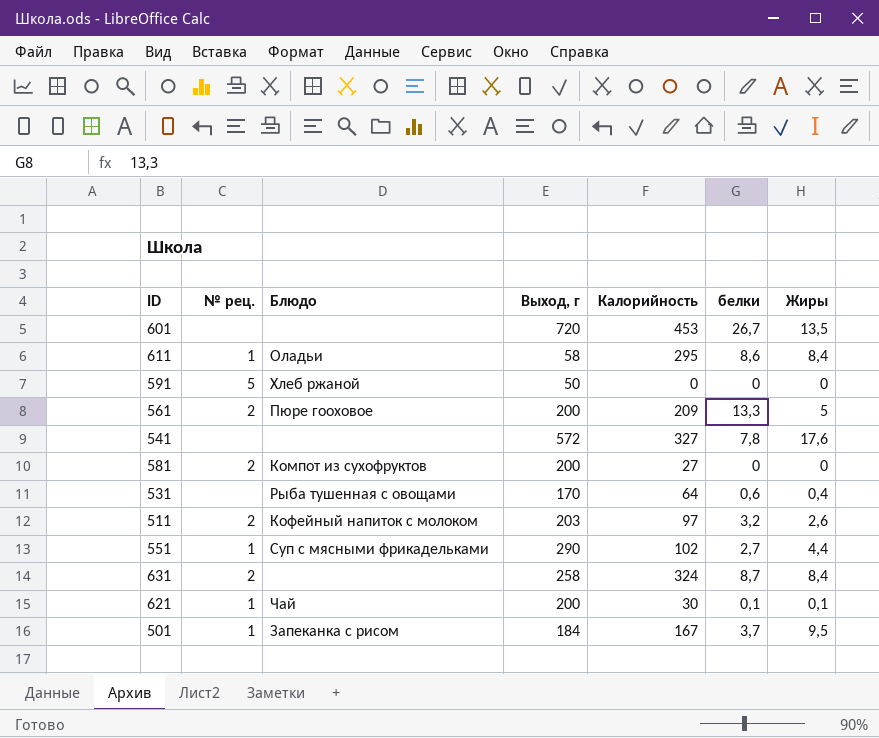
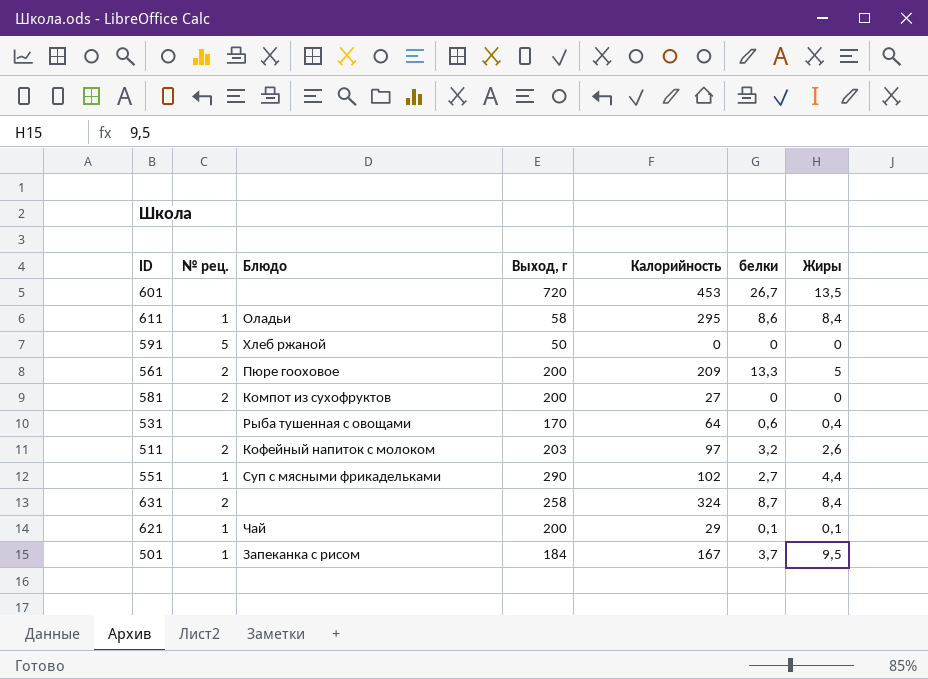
row 541: none | none | 572 | 327 | 7,8 | 17,6 -> none
621 | Калорийность: 30 -> 29

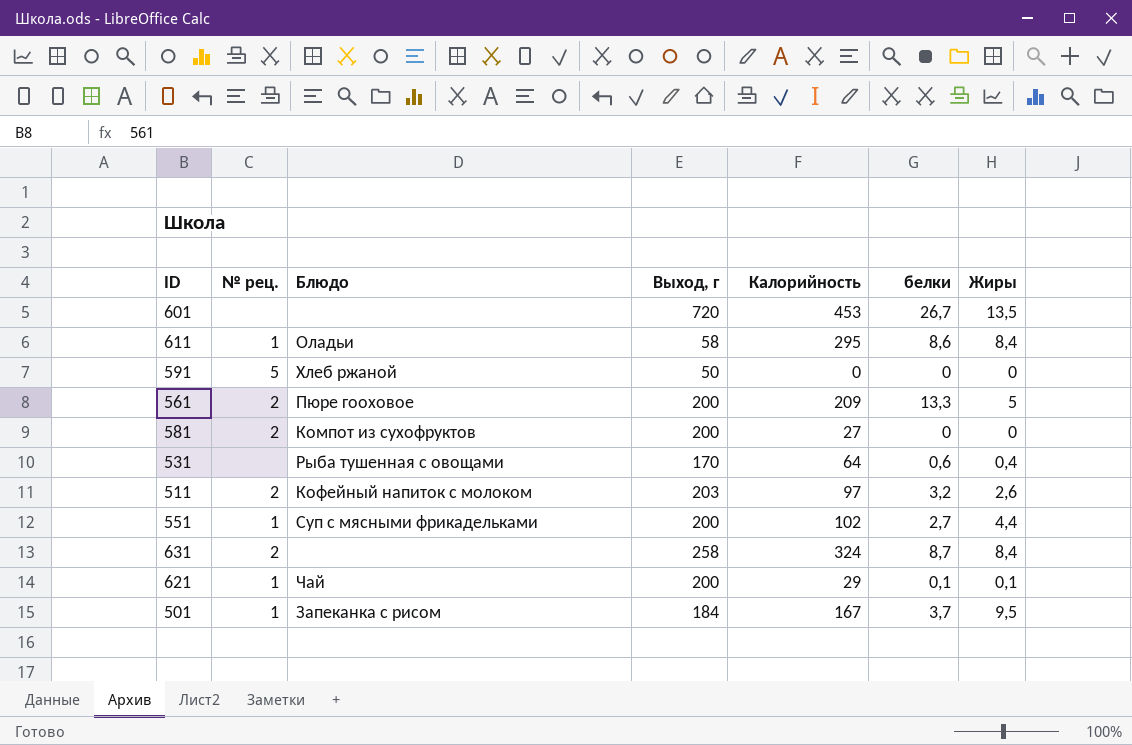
551 | Выход, г: 290 -> 200

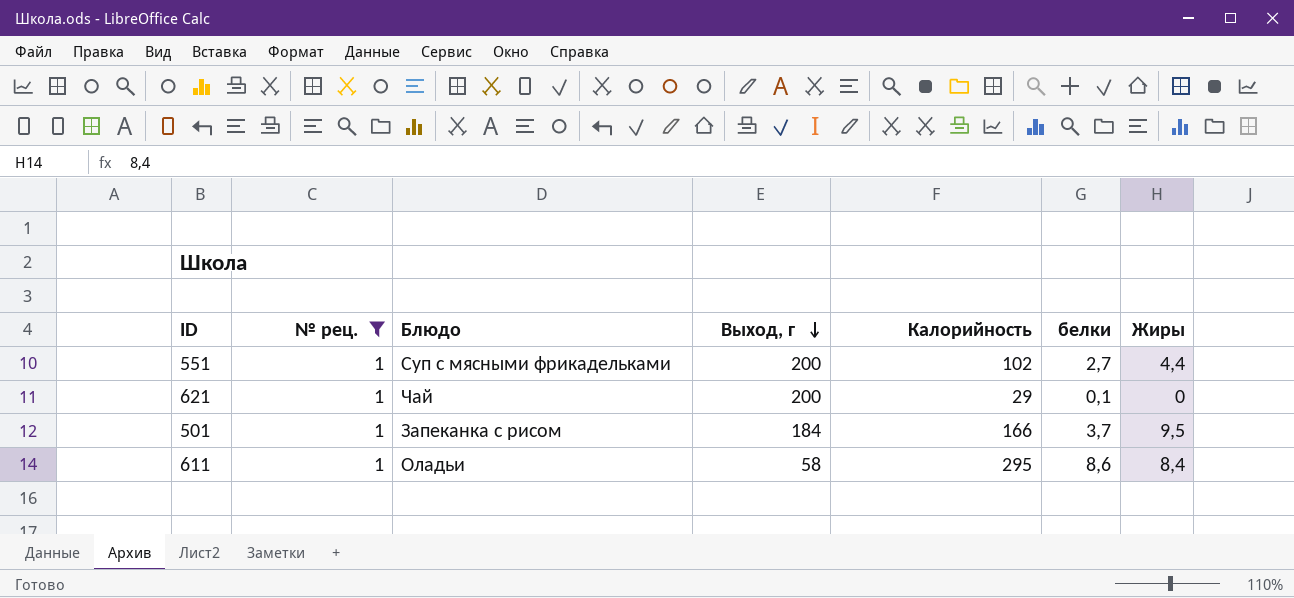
filter: none -> № рец. = 1
row order: none -> Выход, г descending
621 | Жиры: 0,1 -> 0
501 | Калорийность: 167 -> 166

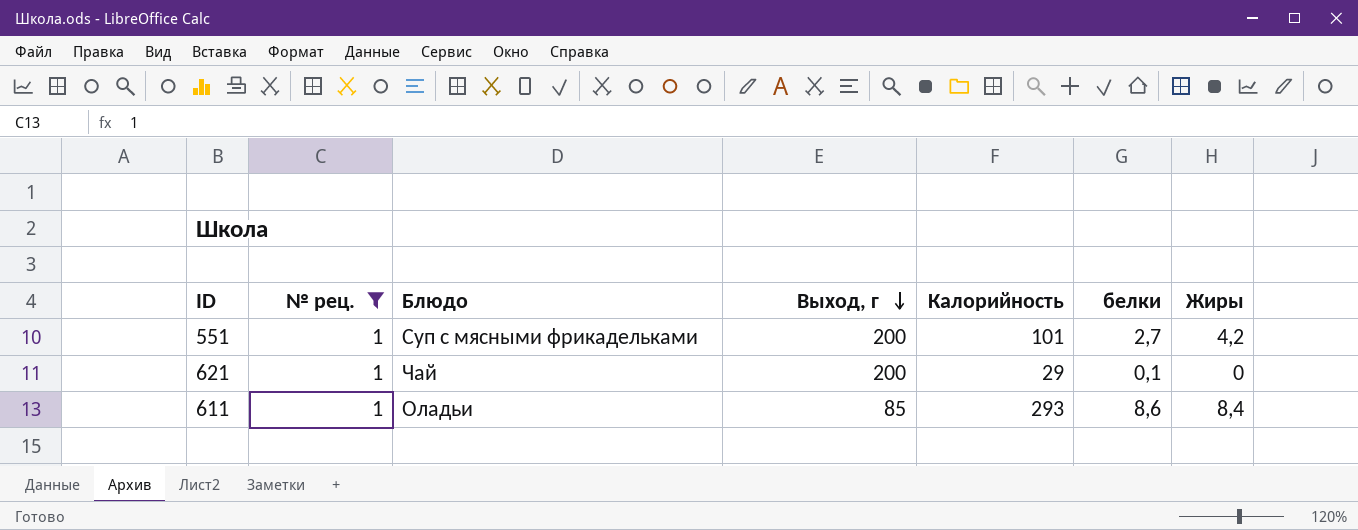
row 501: 1 | Запеканка с рисом | 184 | 166 | 3,7 | 9,5 -> none
551 | Калорийность: 102 -> 101
551 | Жиры: 4,4 -> 4,2
611 | Выход, г: 58 -> 85
611 | Калорийность: 295 -> 293

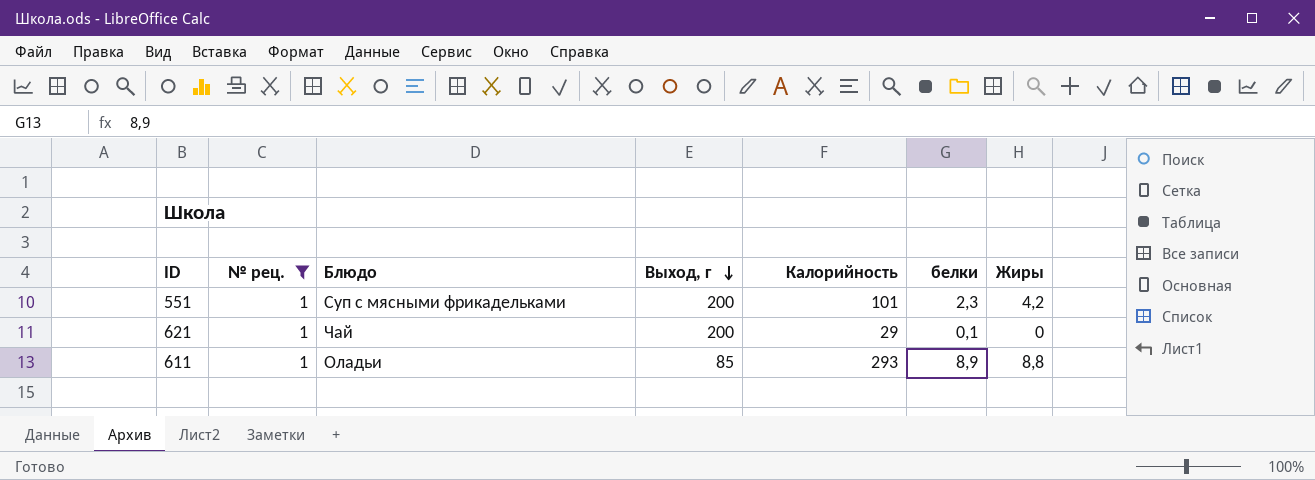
551 | белки: 2,7 -> 2,3
611 | белки: 8,6 -> 8,9
611 | Жиры: 8,4 -> 8,8

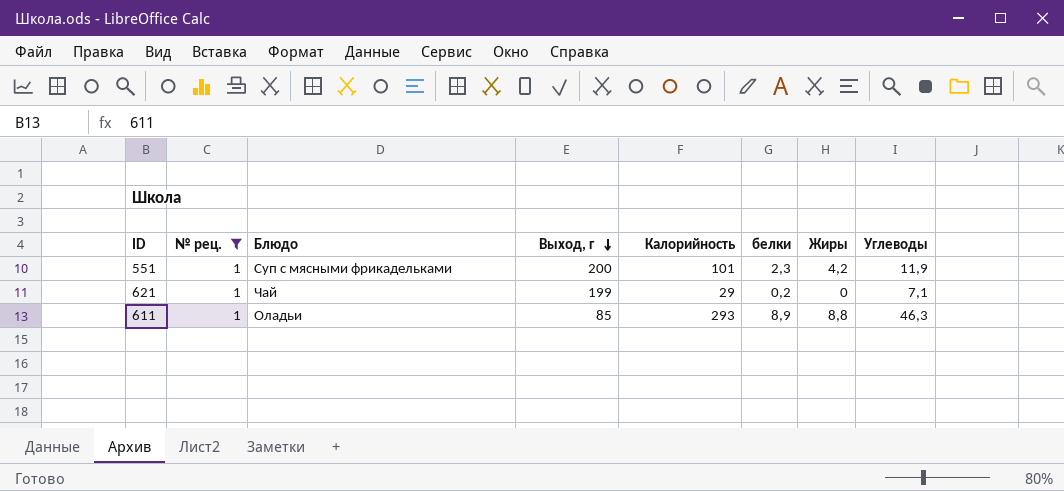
column Углеводы | position: none -> 8
621 | Выход, г: 200 -> 199
621 | белки: 0,1 -> 0,2

